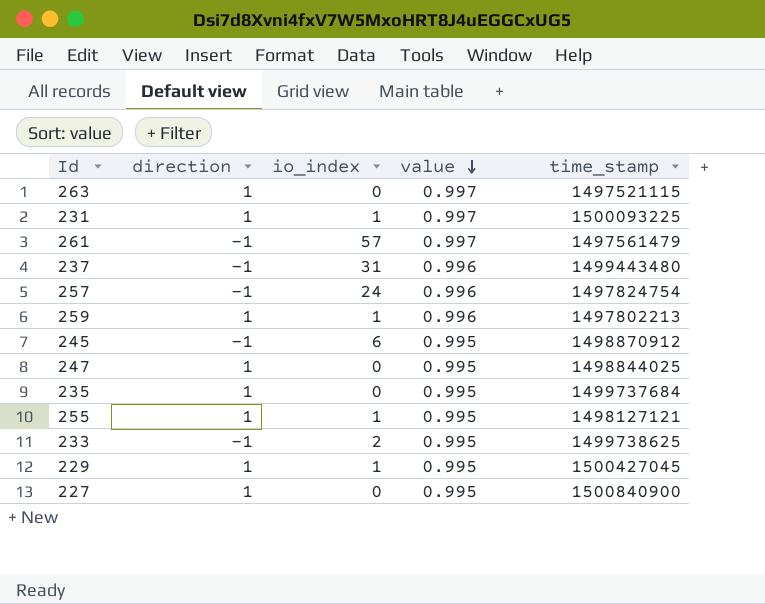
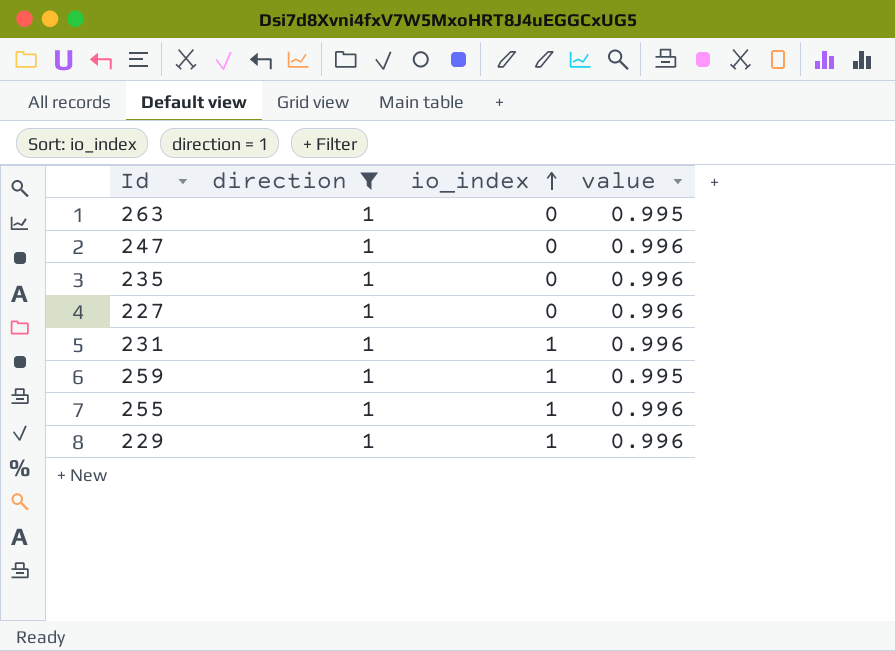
filter: none -> direction = 1
row order: value descending -> io_index ascending
column time_stamp | position: 5 -> none
263 | value: 0.997 -> 0.995
247 | value: 0.995 -> 0.996
235 | value: 0.995 -> 0.996
227 | value: 0.995 -> 0.996
231 | value: 0.997 -> 0.996
259 | value: 0.996 -> 0.995
255 | value: 0.995 -> 0.996
229 | value: 0.995 -> 0.996

